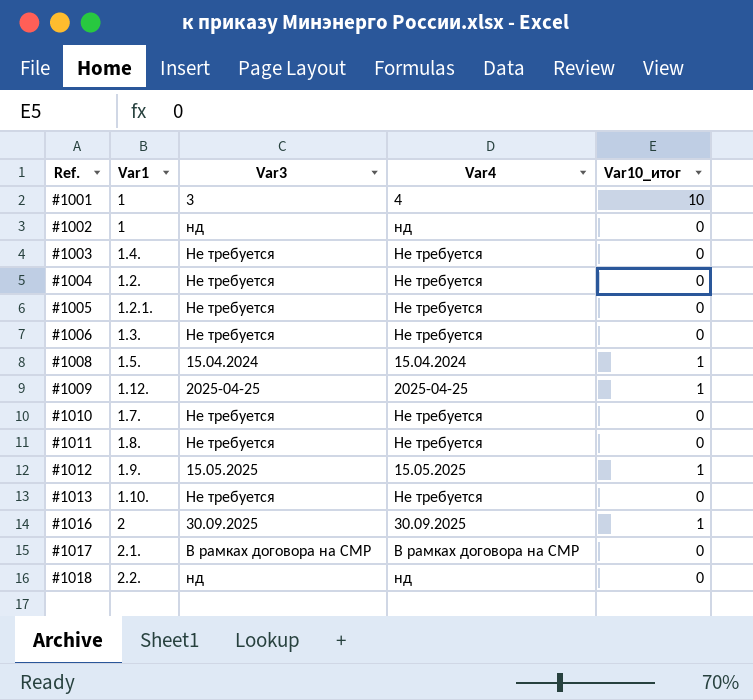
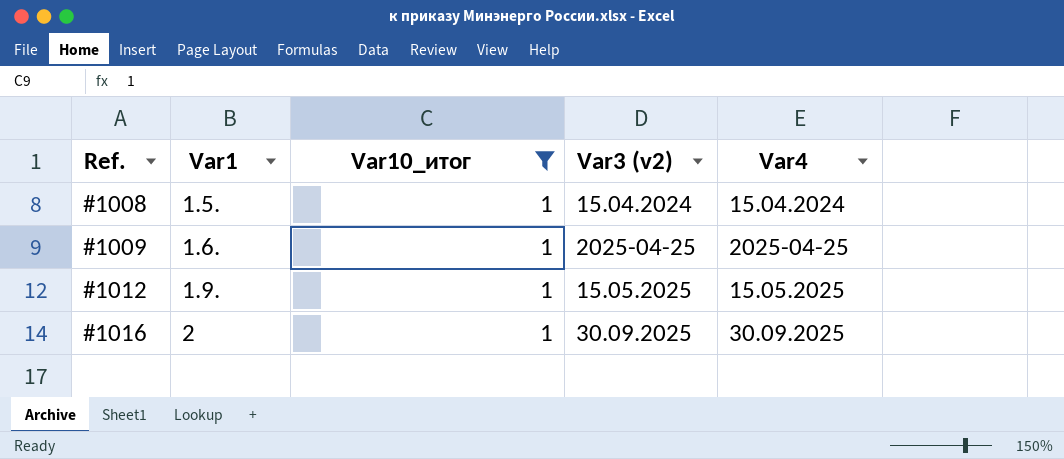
filter: none -> Var10_итог = 1
column Var10_итог | position: 5 -> 3
column name: Var3 -> Var3 (v2)
#1009 | Var1: 1.12. -> 1.6.

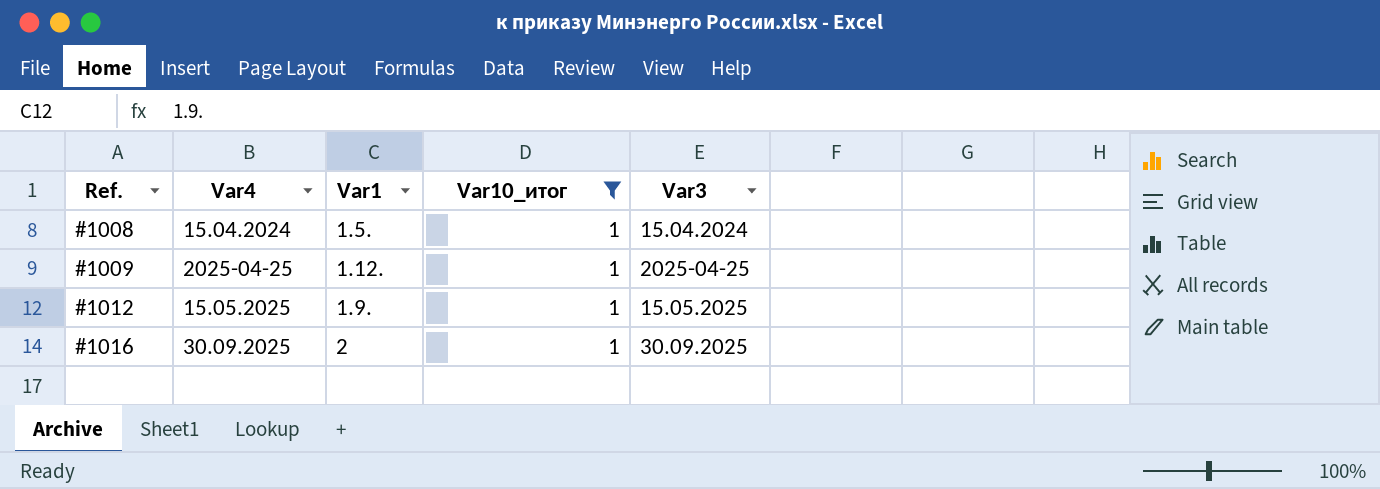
column Var4 | position: 5 -> 2
column name: Var3 (v2) -> Var3
#1009 | Var1: 1.6. -> 1.12.

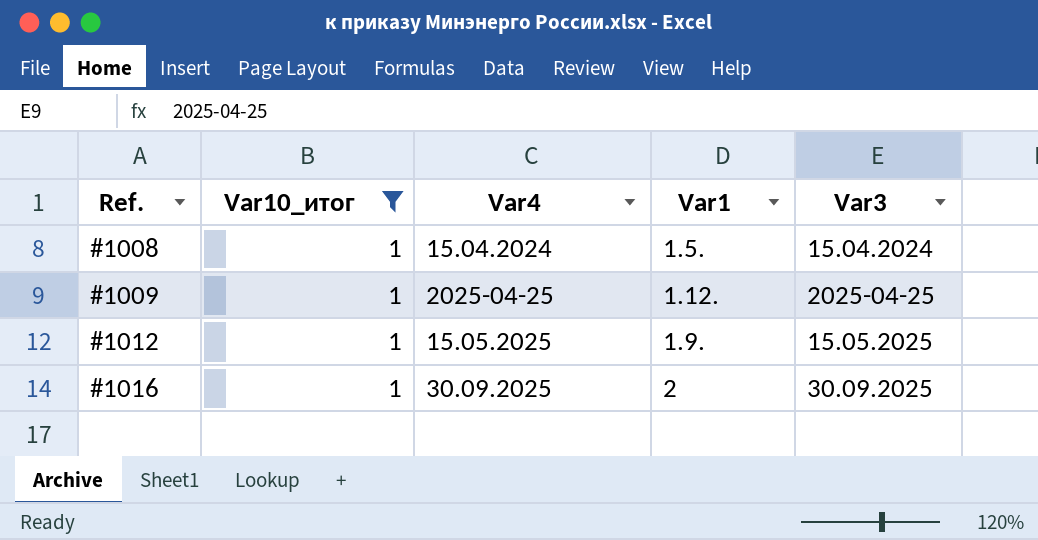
column Var10_итог | position: 4 -> 2

